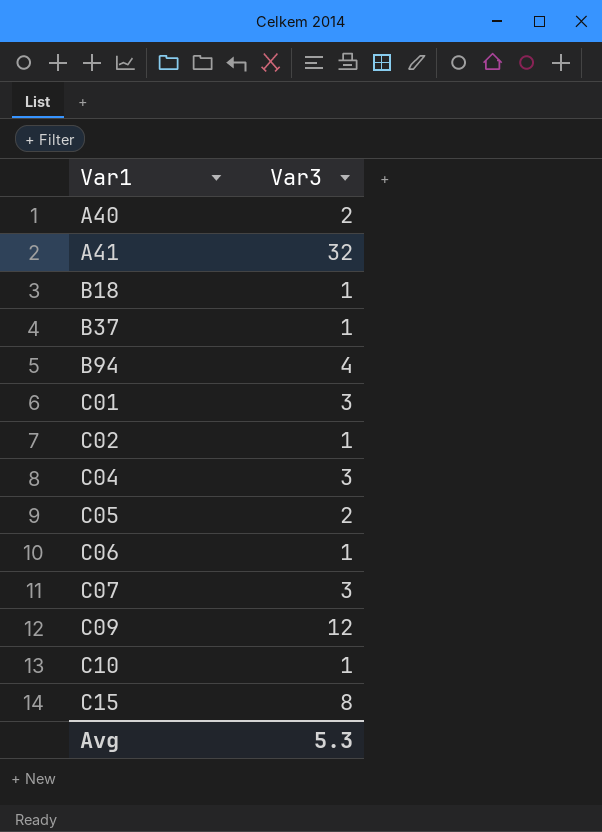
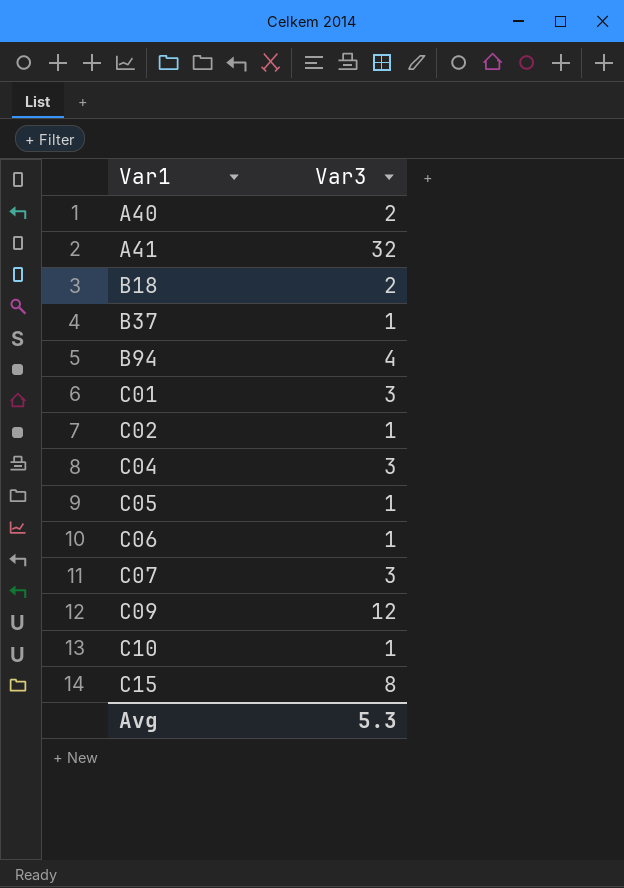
B18 | Var3: 1 -> 2
C05 | Var3: 2 -> 1

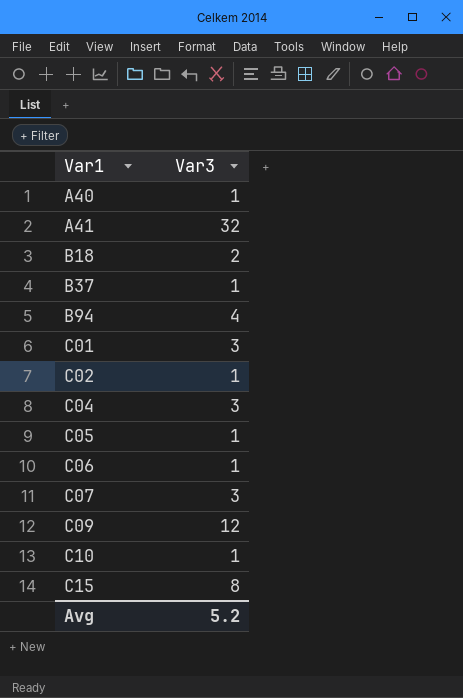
A40 | Var3: 2 -> 1
Avg | Var3: 5.3 -> 5.2

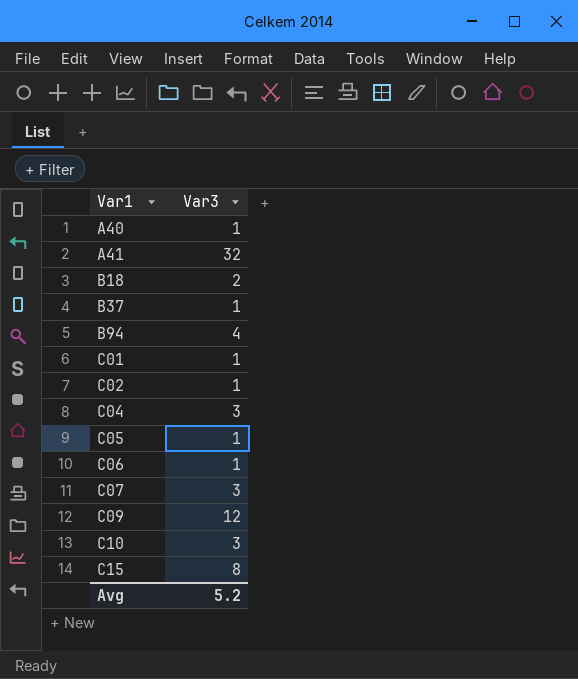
C01 | Var3: 3 -> 1
C10 | Var3: 1 -> 3

